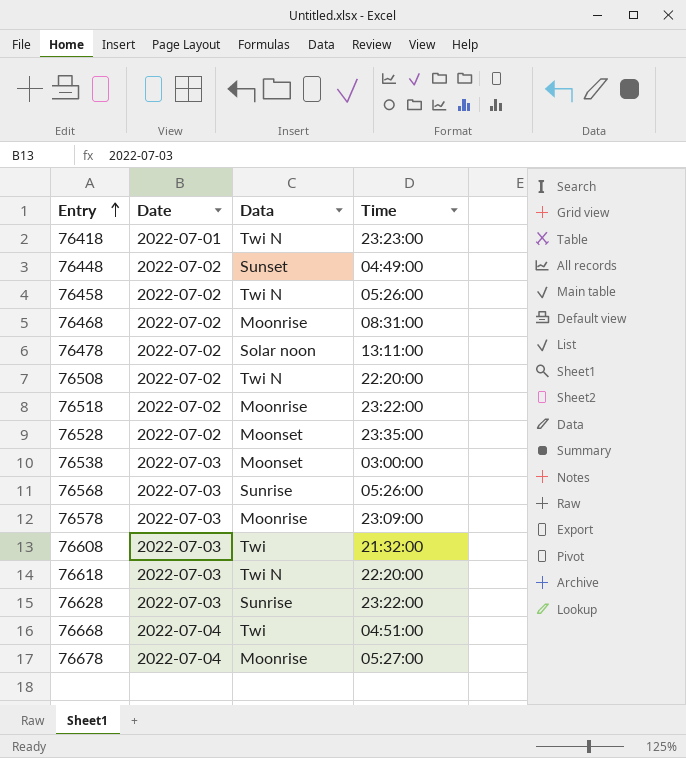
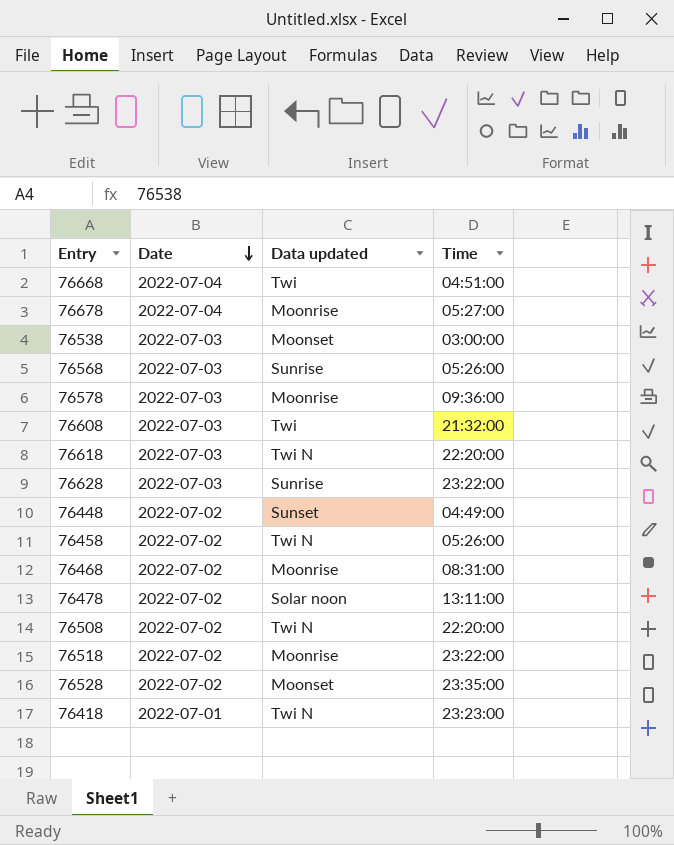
row order: Entry ascending -> Date descending
column name: Data -> Data updated
76578 | Time: 23:09:00 -> 09:36:00

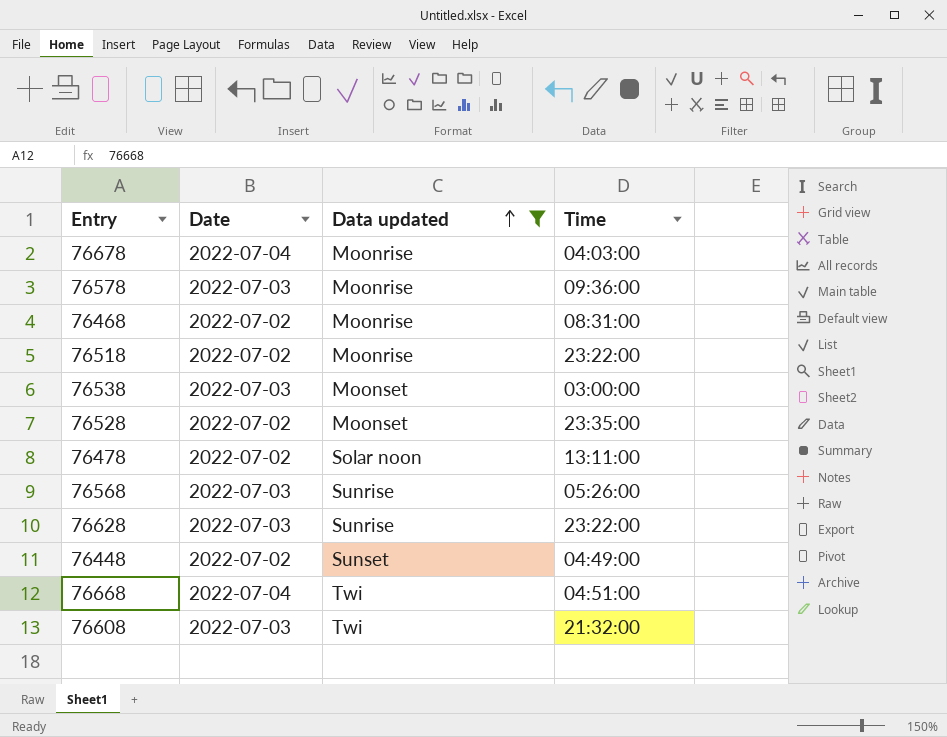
filter: none -> Data updated != Twi N
row order: Date descending -> Data updated ascending
76678 | Time: 05:27:00 -> 04:03:00

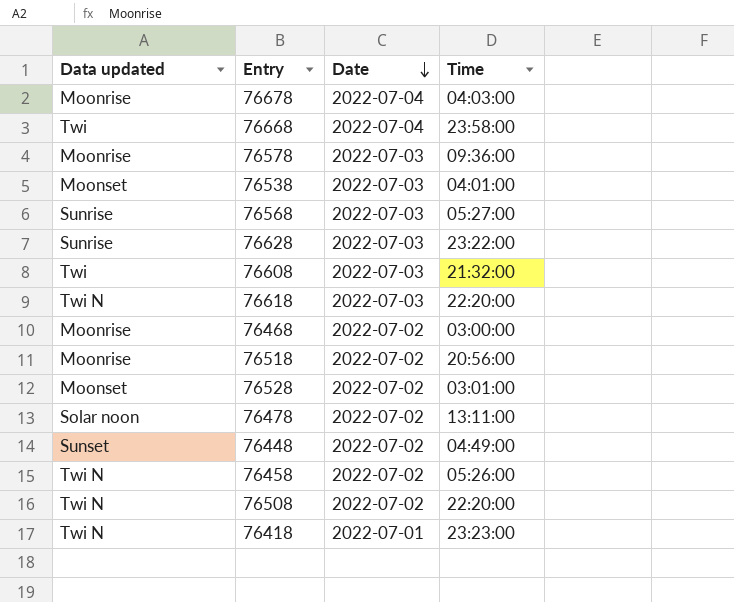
filter: Data updated != Twi N -> none
row order: Data updated ascending -> Date descending
column Data updated | position: 3 -> 1
76668 | Time: 04:51:00 -> 23:58:00
76538 | Time: 03:00:00 -> 04:01:00
76568 | Time: 05:26:00 -> 05:27:00
76468 | Time: 08:31:00 -> 03:00:00
76518 | Time: 23:22:00 -> 20:56:00
76528 | Time: 23:35:00 -> 03:01:00

